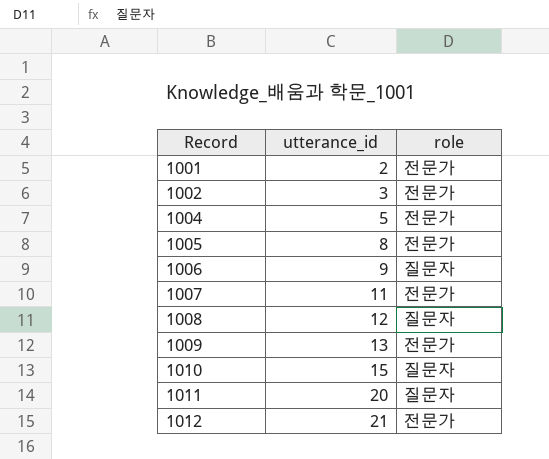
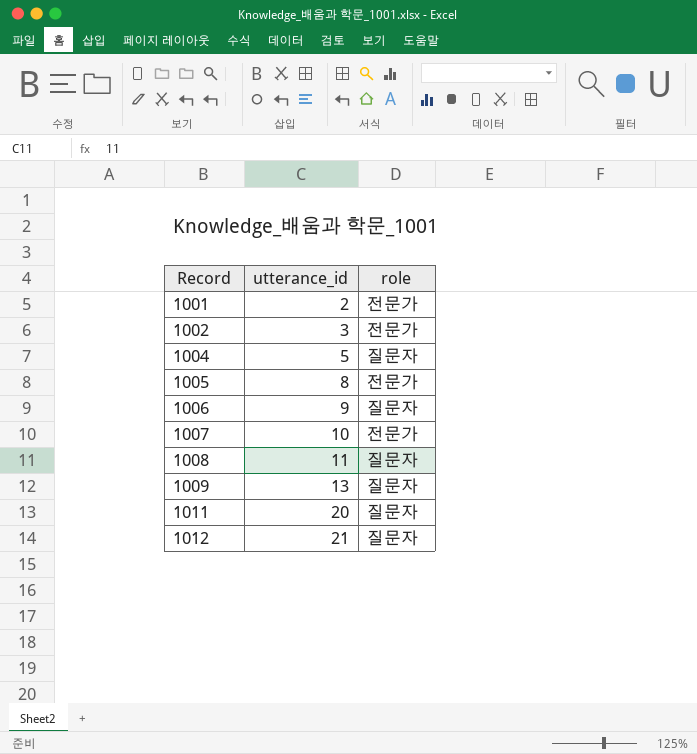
row 1010: 15 | 질문자 -> none
1004 | role: 전문가 -> 질문자
1007 | utterance_id: 11 -> 10
1008 | utterance_id: 12 -> 11
1009 | role: 전문가 -> 질문자
1012 | role: 전문가 -> 질문자

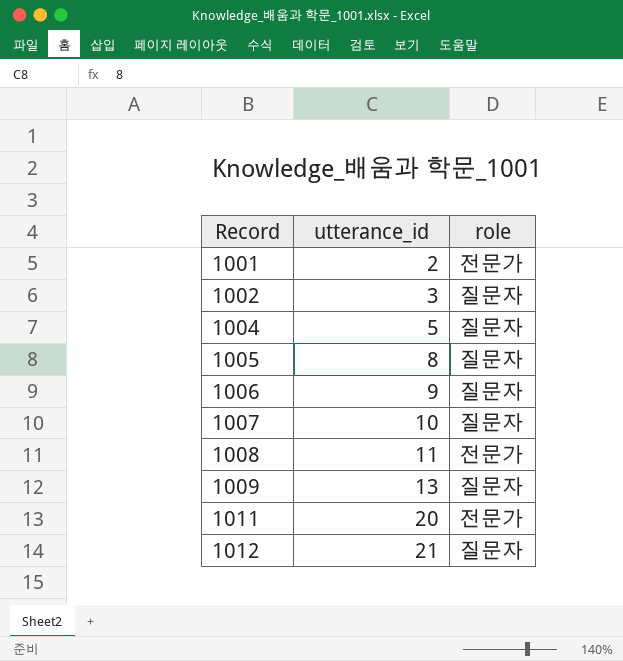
1002 | role: 전문가 -> 질문자
1005 | role: 전문가 -> 질문자
1007 | role: 전문가 -> 질문자
1008 | role: 질문자 -> 전문가
1011 | role: 질문자 -> 전문가

